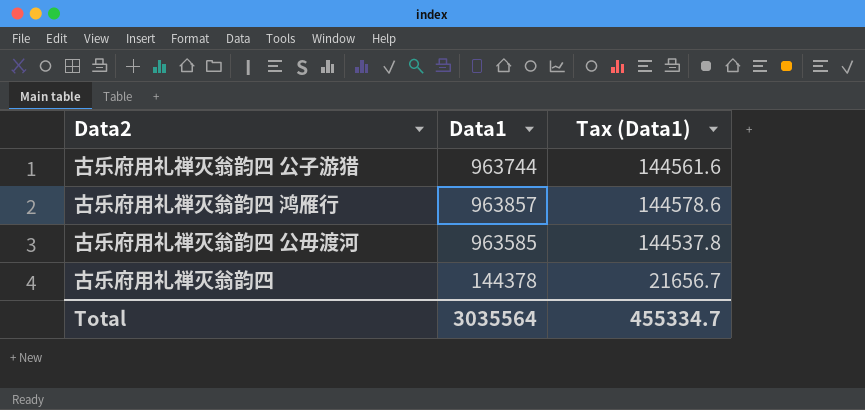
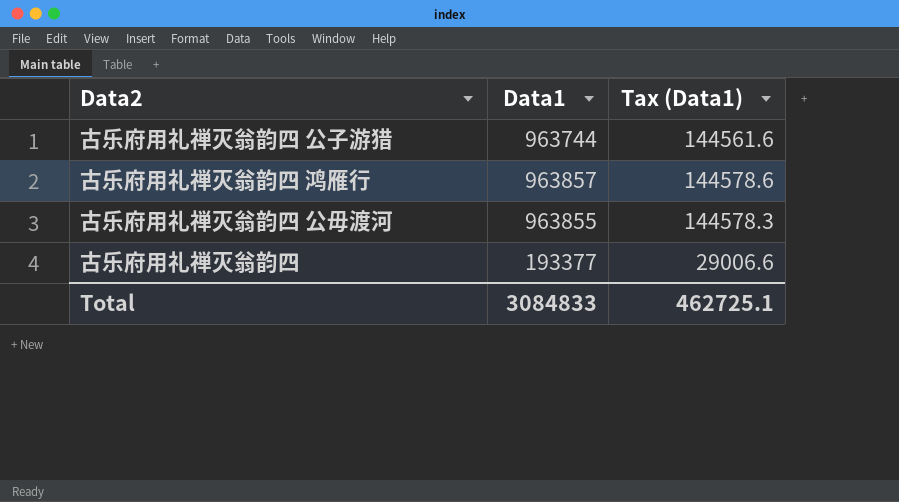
古乐府用礼禅灭翁韵四 公毋渡河 | Data1: 963585 -> 963855
古乐府用礼禅灭翁韵四 公毋渡河 | Tax (Data1): 144537.8 -> 144578.3
古乐府用礼禅灭翁韵四 | Data1: 144378 -> 193377
古乐府用礼禅灭翁韵四 | Tax (Data1): 21656.7 -> 29006.6
Total | Data1: 3035564 -> 3084833
Total | Tax (Data1): 455334.7 -> 462725.1

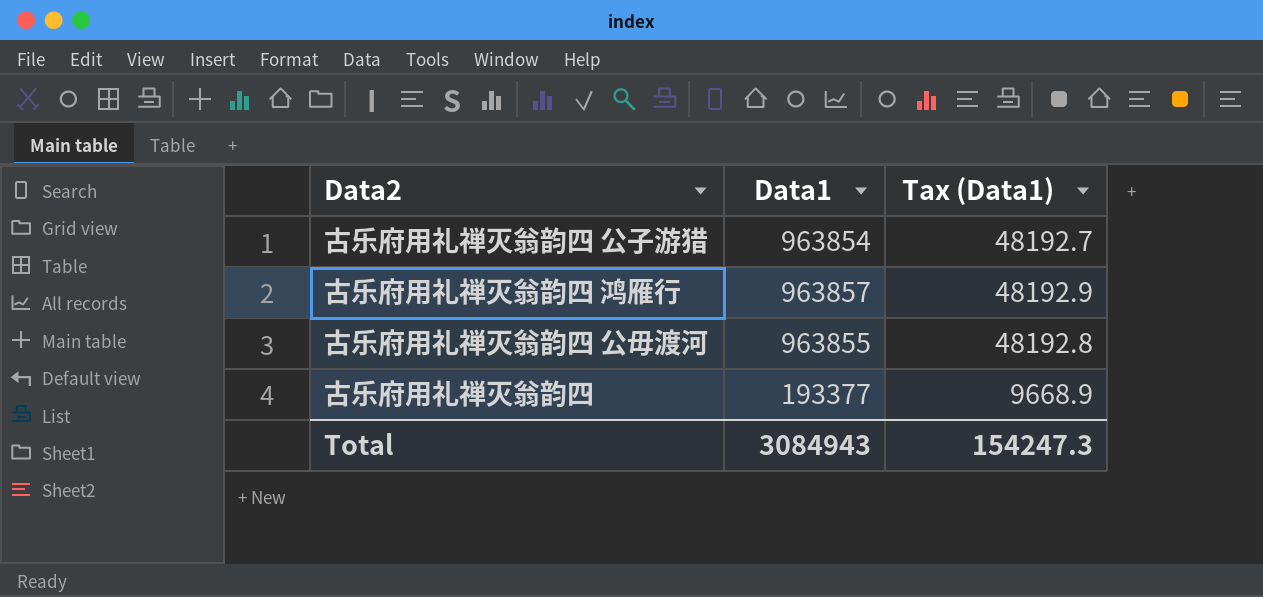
column Tax (Data1) | formula: [Data1] * 0.15 -> [Data1] * 0.05
古乐府用礼禅灭翁韵四 公子游猎 | Data1: 963744 -> 963854
Total | Data1: 3084833 -> 3084943
Total | Tax (Data1): 462725.1 -> 154247.3

